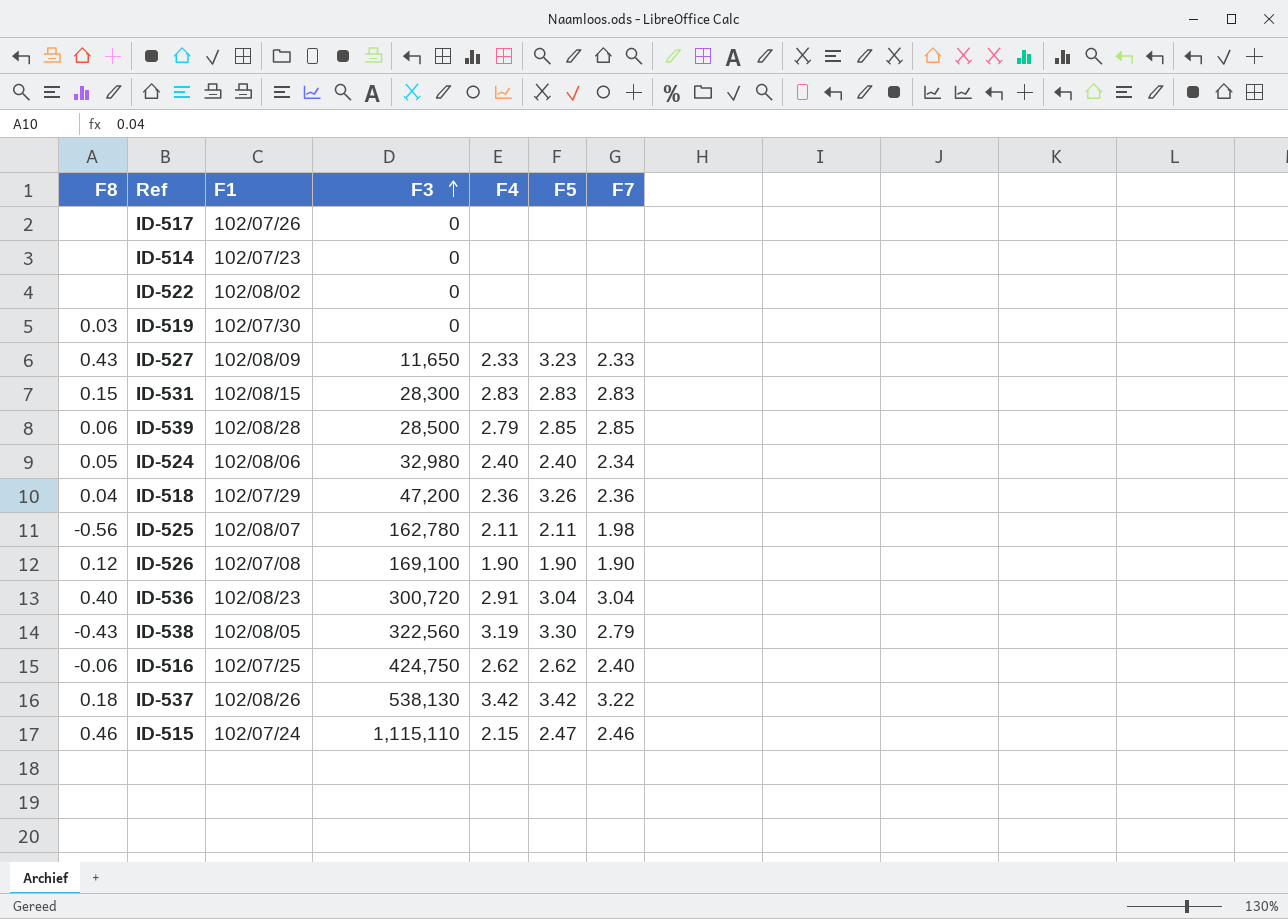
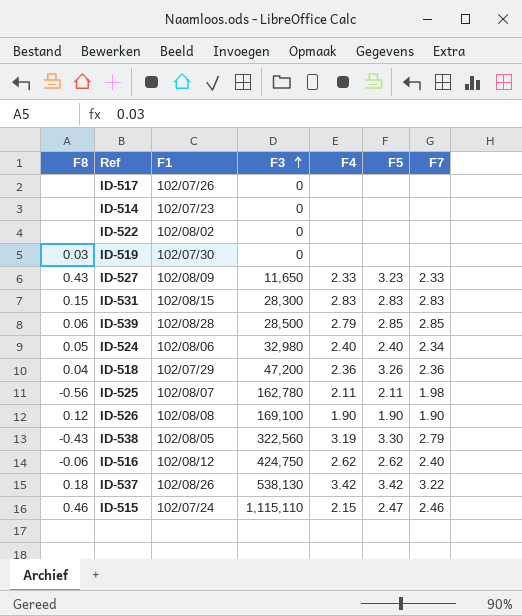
row ID-536: 0.40 | 102/08/23 | 300,720 | 2.91 | 3.04 | 3.04 -> none
ID-526 | F1: 102/07/08 -> 102/08/08
ID-516 | F1: 102/07/25 -> 102/08/12

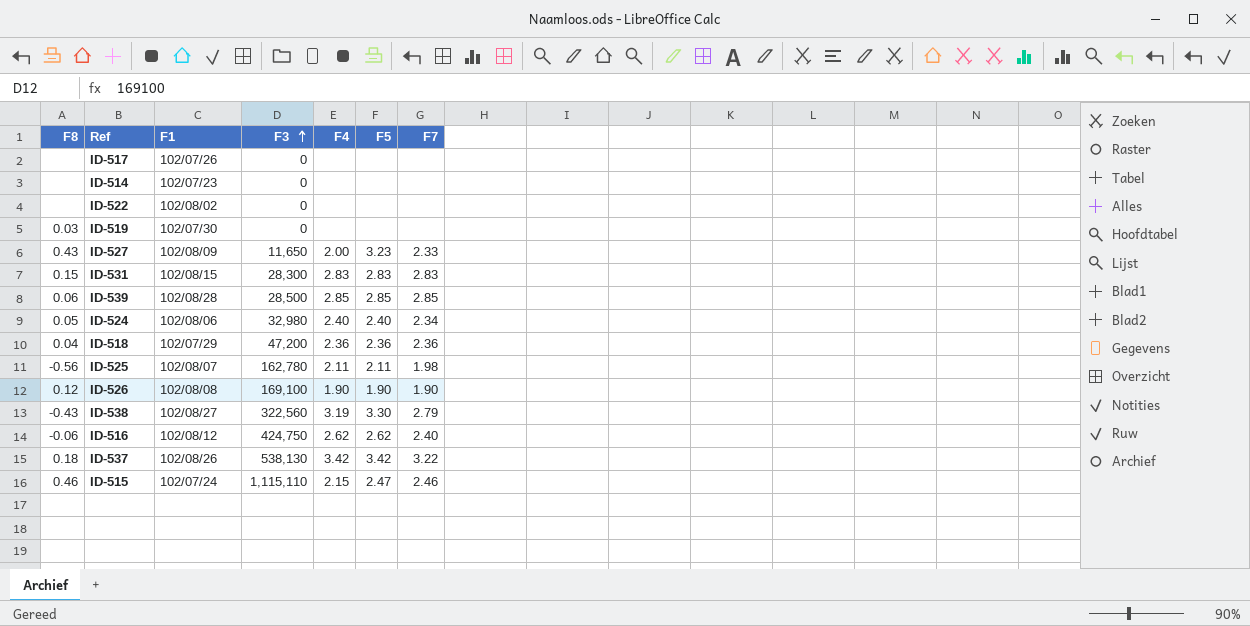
ID-527 | F4: 2.33 -> 2.00
ID-539 | F4: 2.79 -> 2.85
ID-518 | F5: 3.26 -> 2.36
ID-538 | F1: 102/08/05 -> 102/08/27

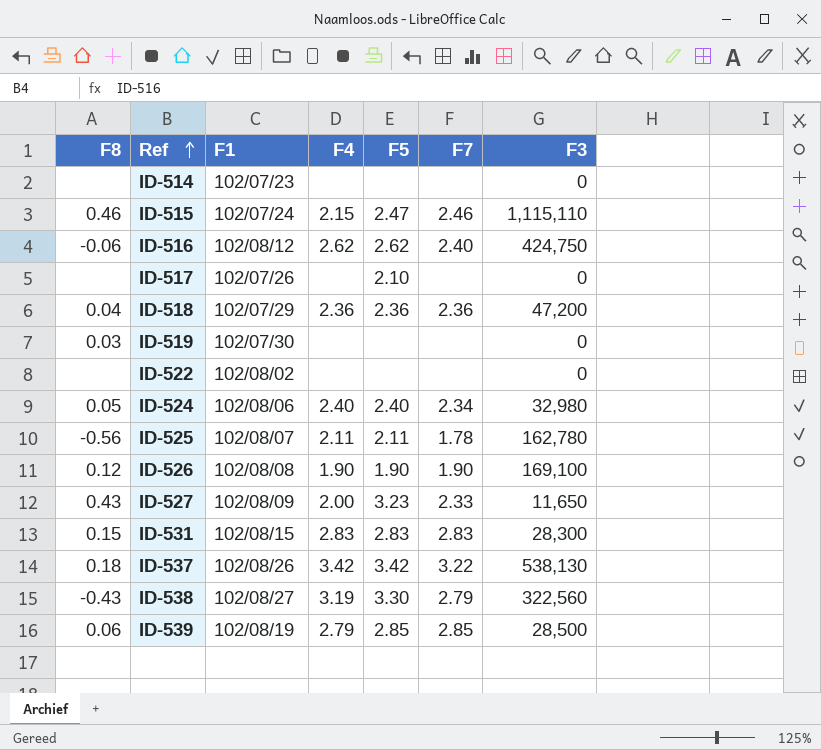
row order: F3 ascending -> Ref ascending
column F3 | position: 4 -> 7
ID-517 | F5: none -> 2.10
ID-525 | F7: 1.98 -> 1.78
ID-539 | F1: 102/08/28 -> 102/08/19
ID-539 | F4: 2.85 -> 2.79

